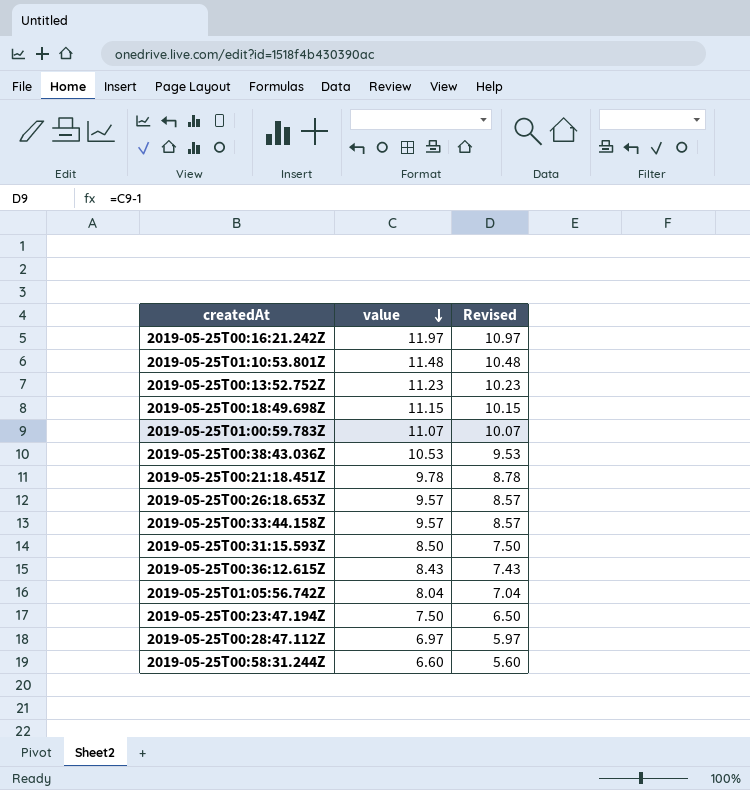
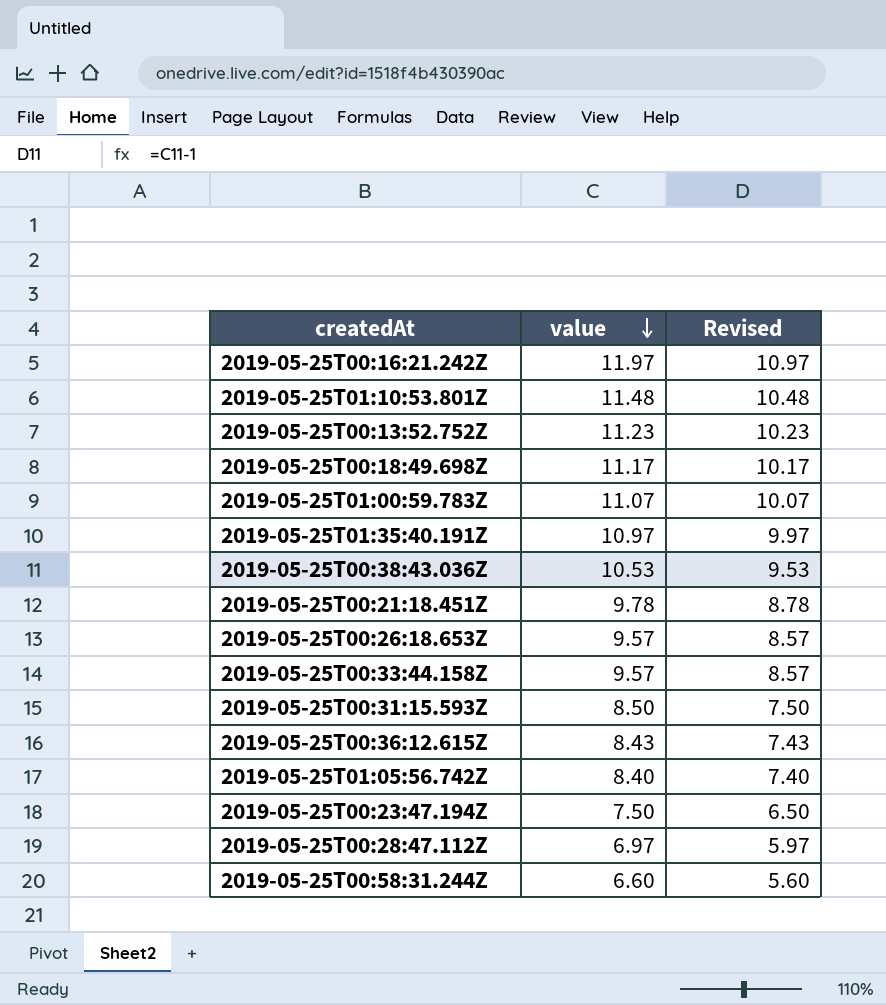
2019-05-25T00:18:49.698Z | value: 11.15 -> 11.17
2019-05-25T00:18:49.698Z | Revised: 10.15 -> 10.17
row 2019-05-25T01:35:40.191Z: none -> 10.97 | 9.97
2019-05-25T01:05:56.742Z | value: 8.04 -> 8.40
2019-05-25T01:05:56.742Z | Revised: 7.04 -> 7.40

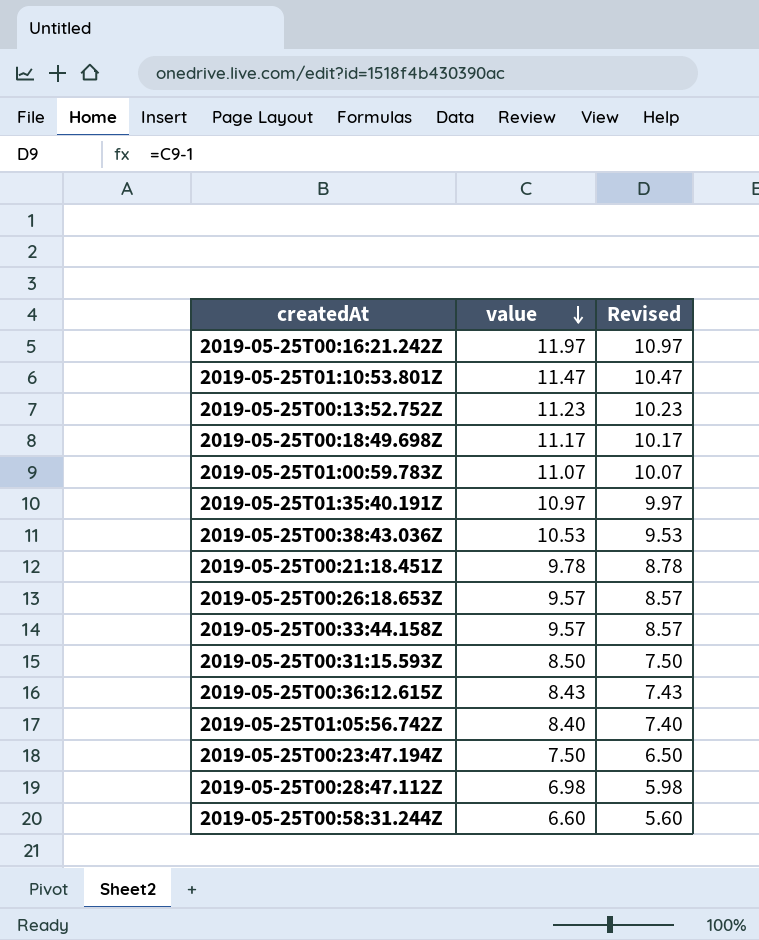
2019-05-25T01:10:53.801Z | value: 11.48 -> 11.47
2019-05-25T01:10:53.801Z | Revised: 10.48 -> 10.47
2019-05-25T00:28:47.112Z | value: 6.97 -> 6.98
2019-05-25T00:28:47.112Z | Revised: 5.97 -> 5.98

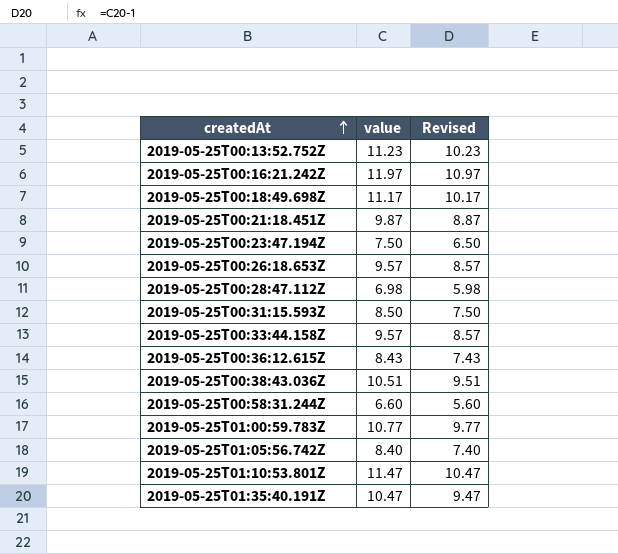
row order: value descending -> createdAt ascending
2019-05-25T00:21:18.451Z | value: 9.78 -> 9.87
2019-05-25T00:21:18.451Z | Revised: 8.78 -> 8.87
2019-05-25T00:38:43.036Z | value: 10.53 -> 10.51
2019-05-25T00:38:43.036Z | Revised: 9.53 -> 9.51
2019-05-25T01:00:59.783Z | value: 11.07 -> 10.77
2019-05-25T01:00:59.783Z | Revised: 10.07 -> 9.77
2019-05-25T01:35:40.191Z | value: 10.97 -> 10.47
2019-05-25T01:35:40.191Z | Revised: 9.97 -> 9.47

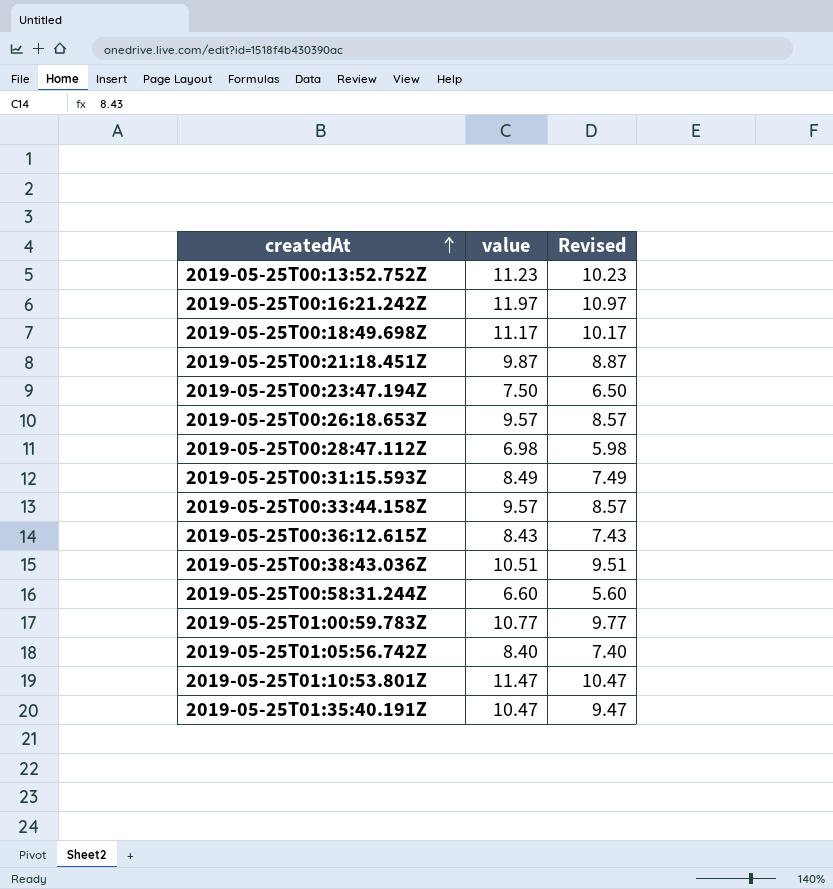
2019-05-25T00:31:15.593Z | value: 8.50 -> 8.49
2019-05-25T00:31:15.593Z | Revised: 7.50 -> 7.49

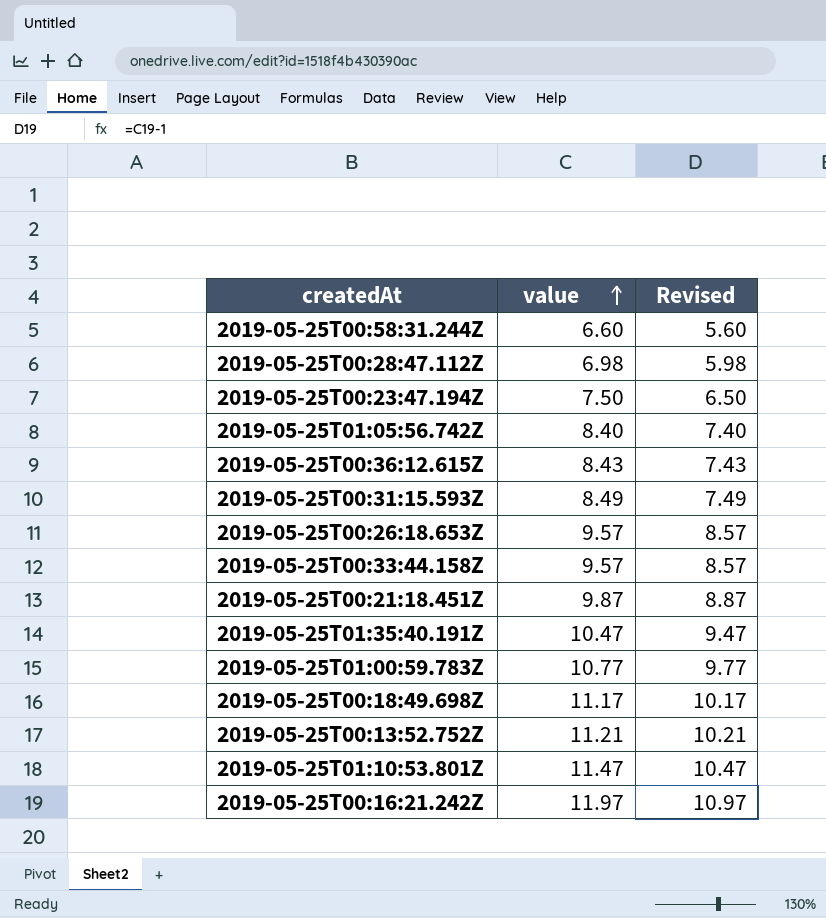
row order: createdAt ascending -> value ascending
row 2019-05-25T00:38:43.036Z: 10.51 | 9.51 -> none
2019-05-25T00:13:52.752Z | value: 11.23 -> 11.21
2019-05-25T00:13:52.752Z | Revised: 10.23 -> 10.21

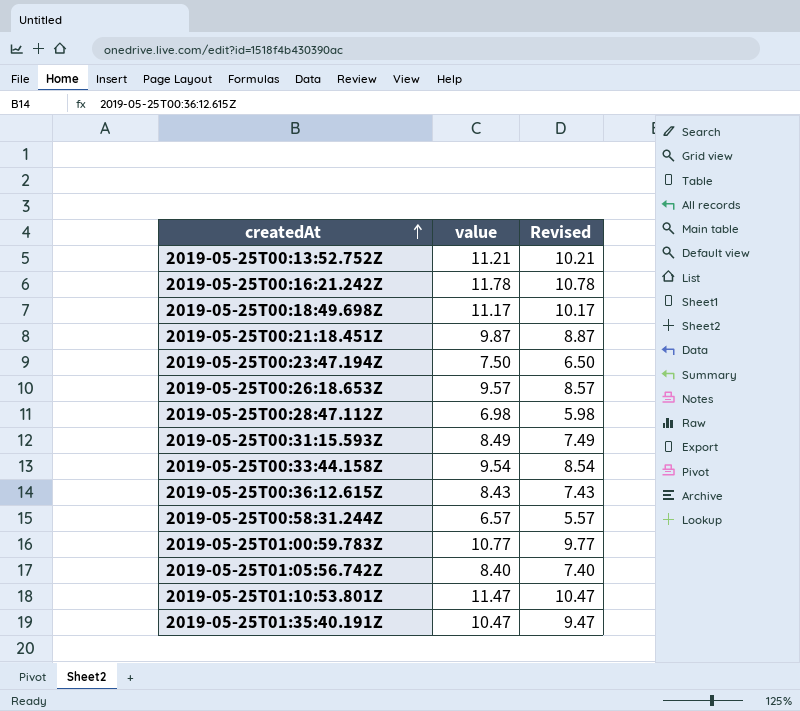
row order: value ascending -> createdAt ascending
2019-05-25T00:16:21.242Z | value: 11.97 -> 11.78
2019-05-25T00:16:21.242Z | Revised: 10.97 -> 10.78
2019-05-25T00:33:44.158Z | value: 9.57 -> 9.54
2019-05-25T00:33:44.158Z | Revised: 8.57 -> 8.54
2019-05-25T00:58:31.244Z | value: 6.60 -> 6.57
2019-05-25T00:58:31.244Z | Revised: 5.60 -> 5.57

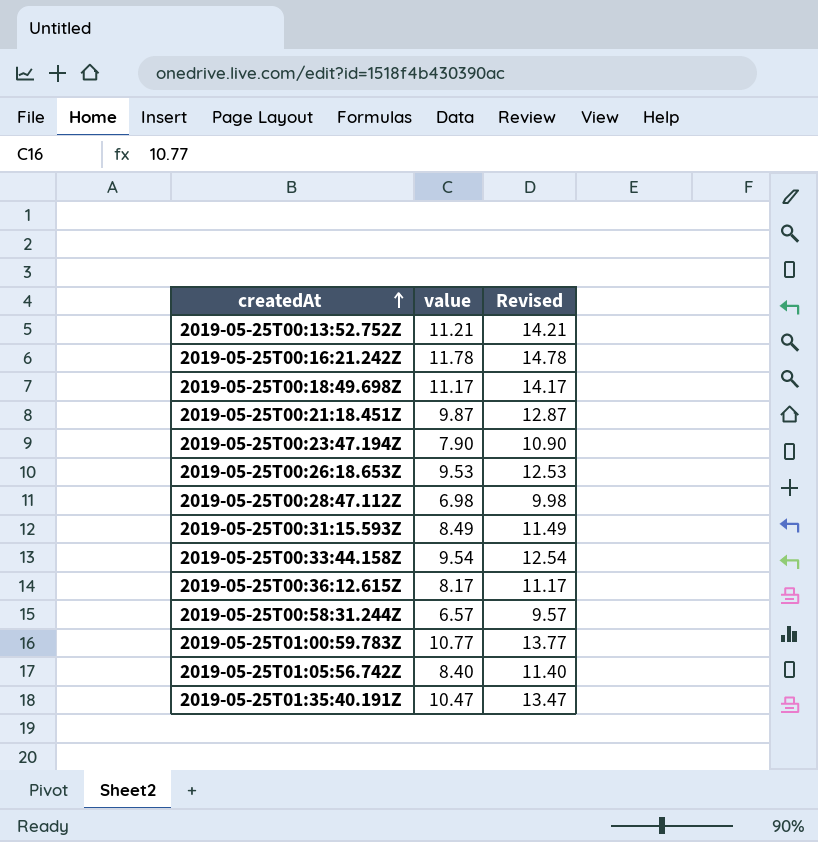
column Revised | formula: [value] - 1 -> [value] + 3
row 2019-05-25T01:10:53.801Z: 11.47 | 10.47 -> none
2019-05-25T00:23:47.194Z | value: 7.50 -> 7.90
2019-05-25T00:26:18.653Z | value: 9.57 -> 9.53
2019-05-25T00:36:12.615Z | value: 8.43 -> 8.17

